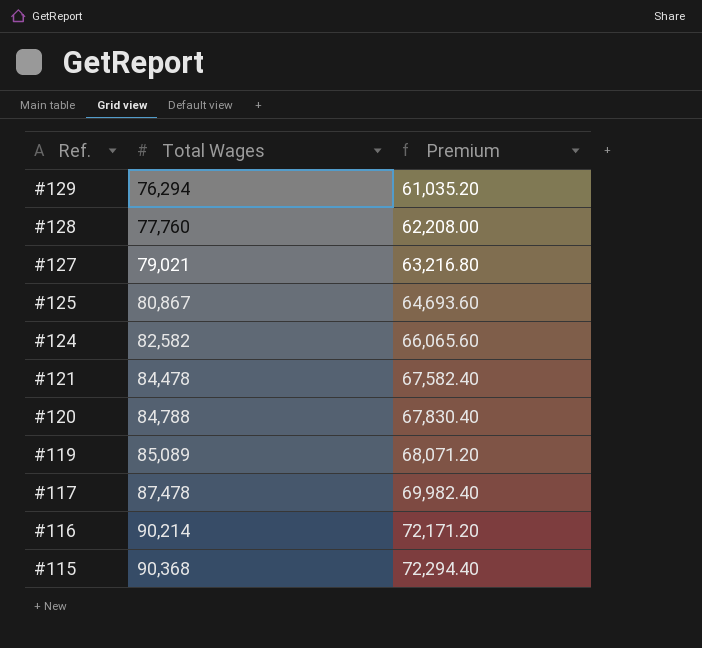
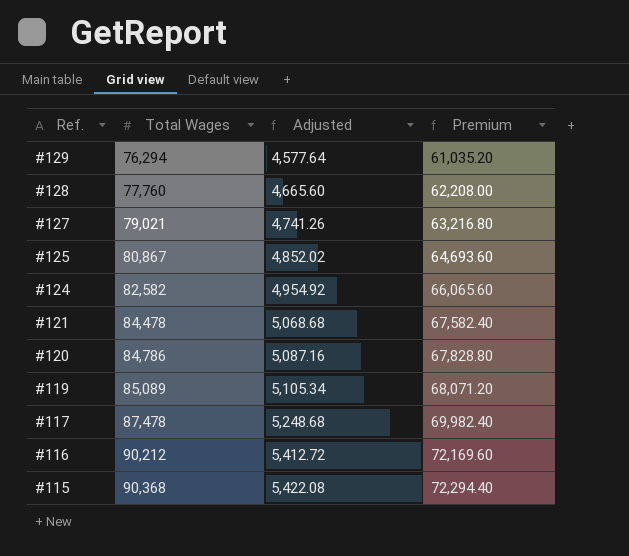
column Adjusted | formula: none -> [Total Wages] * 0.06
#120 | Total Wages: 84,788 -> 84,786
#120 | Premium: 67,830.40 -> 67,828.80
#116 | Total Wages: 90,214 -> 90,212
#116 | Premium: 72,171.20 -> 72,169.60

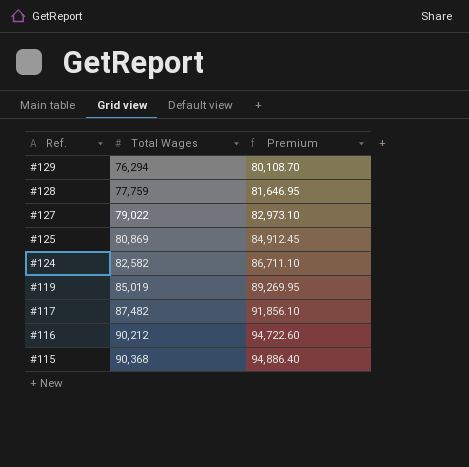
column Adjusted | formula: [Total Wages] * 0.06 -> none
column Premium | formula: [Total Wages] * 0.8 -> [Total Wages] * 1.05
row #121: 84,478 | 5,068.68 | 67,582.40 -> none
row #120: 84,786 | 5,087.16 | 67,828.80 -> none
#128 | Total Wages: 77,760 -> 77,759
#127 | Total Wages: 79,021 -> 79,022
#125 | Total Wages: 80,867 -> 80,869
#119 | Total Wages: 85,089 -> 85,019
#117 | Total Wages: 87,478 -> 87,482

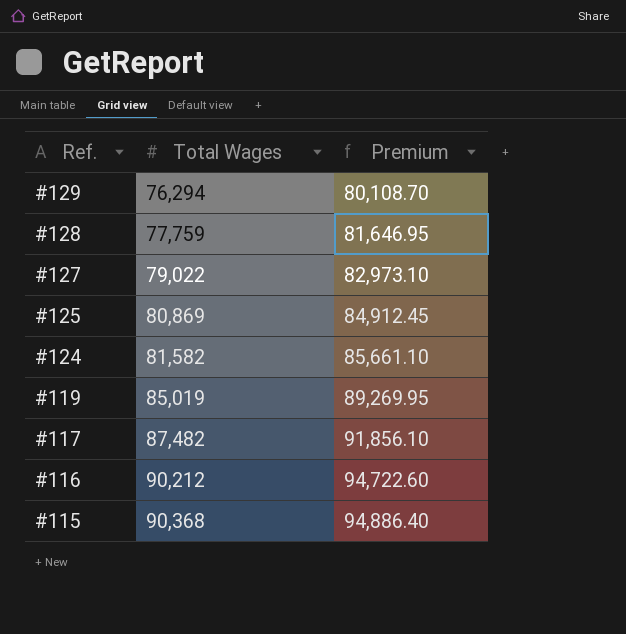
#124 | Total Wages: 82,582 -> 81,582
#124 | Premium: 86,711.10 -> 85,661.10

